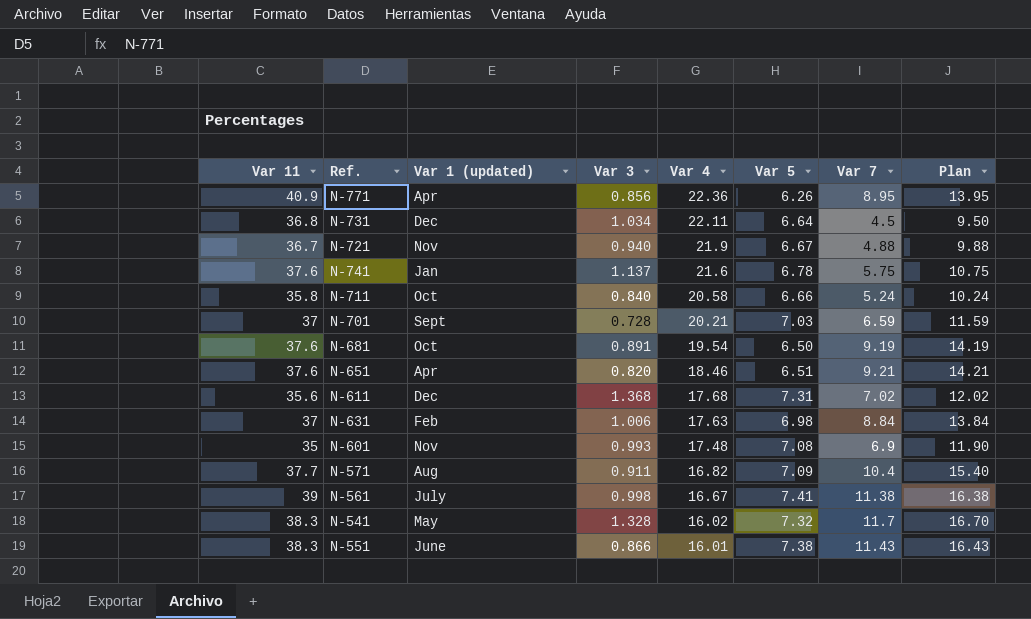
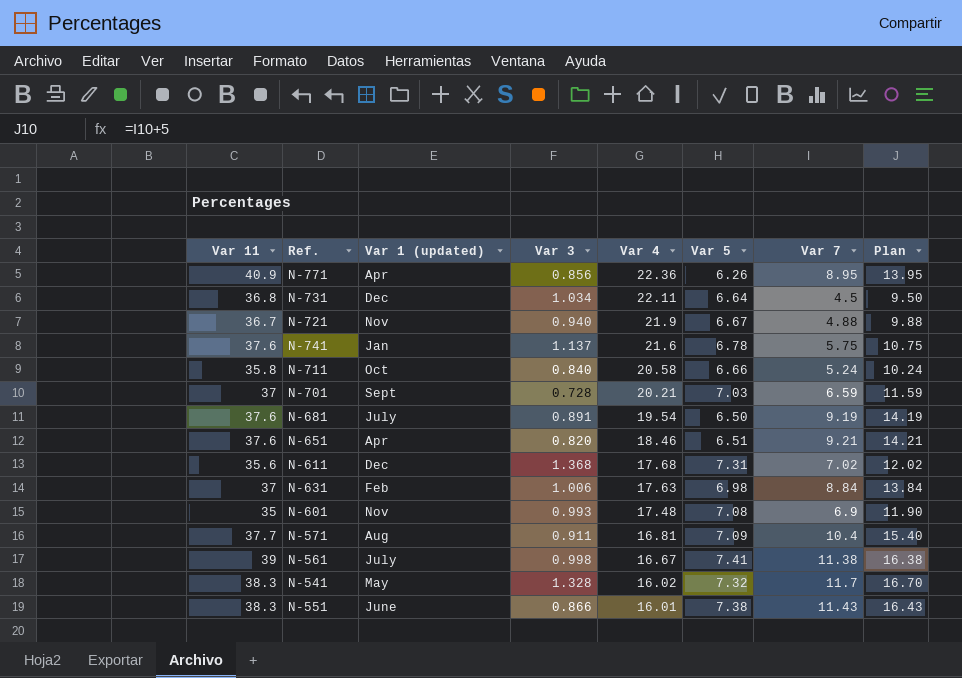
N-681 | Var 1 (updated): Oct -> July
N-571 | Var 4: 16.82 -> 16.81

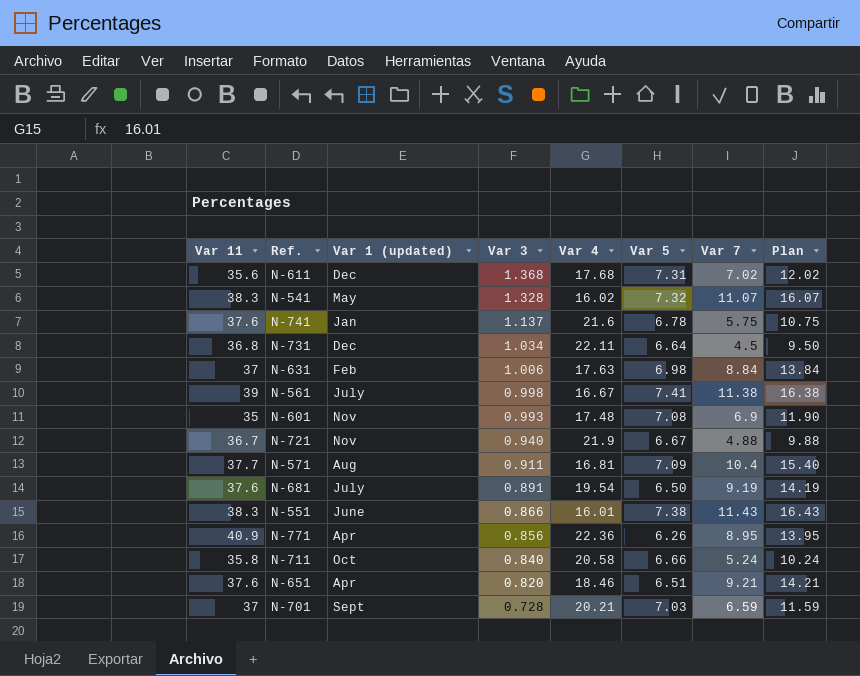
row order: Var 4 descending -> Var 3 descending
N-541 | Var 7: 11.7 -> 11.07
N-541 | Plan: 16.70 -> 16.07

